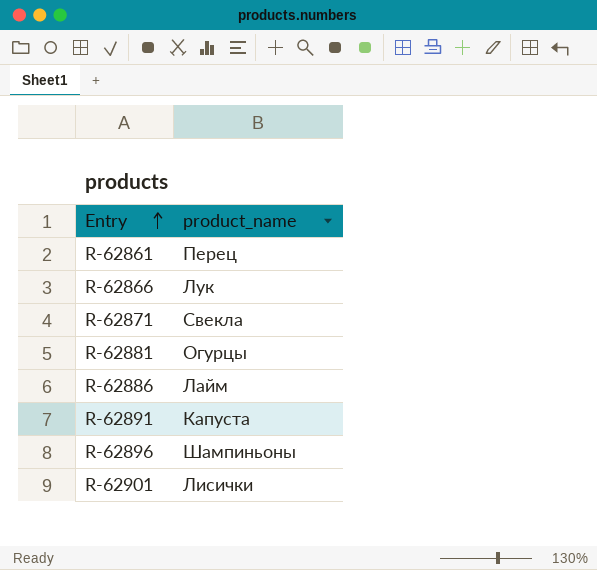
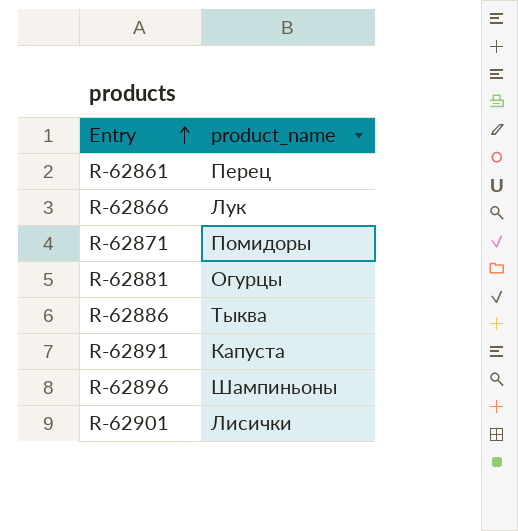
R-62871 | product_name: Свекла -> Помидоры
R-62886 | product_name: Лайм -> Тыква

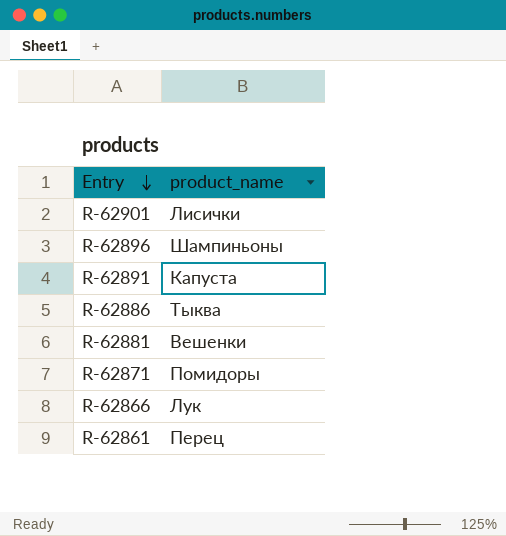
row order: Entry ascending -> Entry descending
R-62881 | product_name: Огурцы -> Вешенки

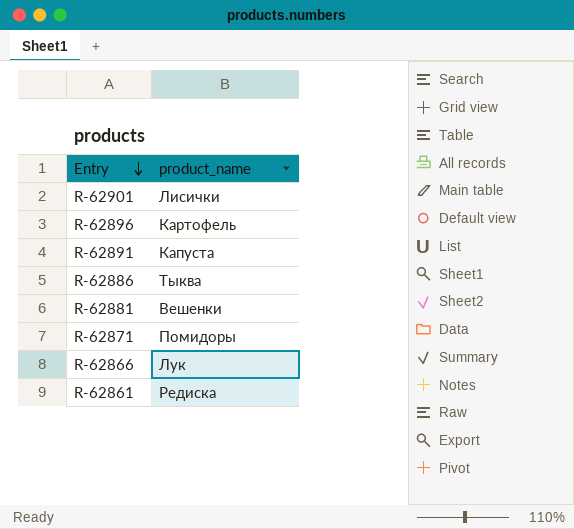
R-62896 | product_name: Шампиньоны -> Картофель
R-62861 | product_name: Перец -> Редиска

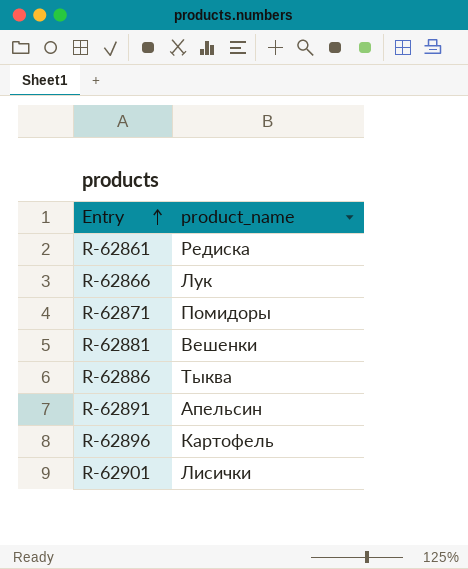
row order: Entry descending -> Entry ascending
R-62891 | product_name: Капуста -> Апельсин

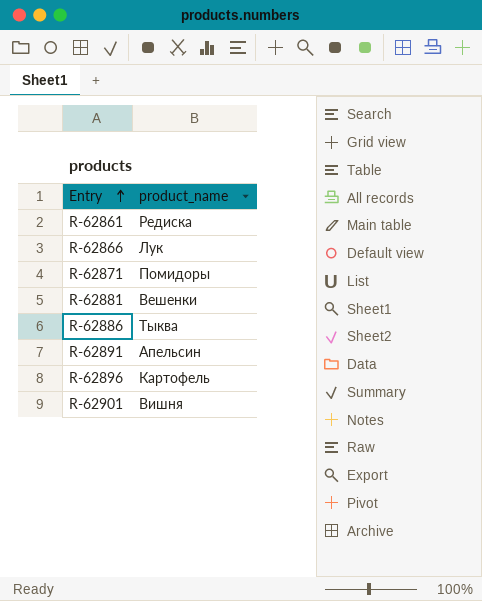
R-62901 | product_name: Лисички -> Вишня

